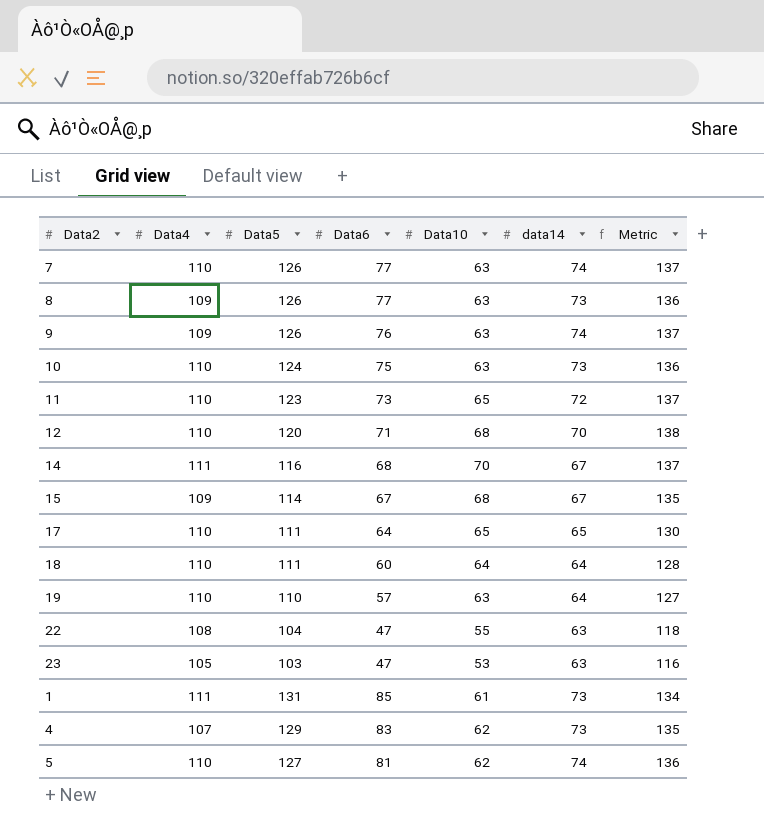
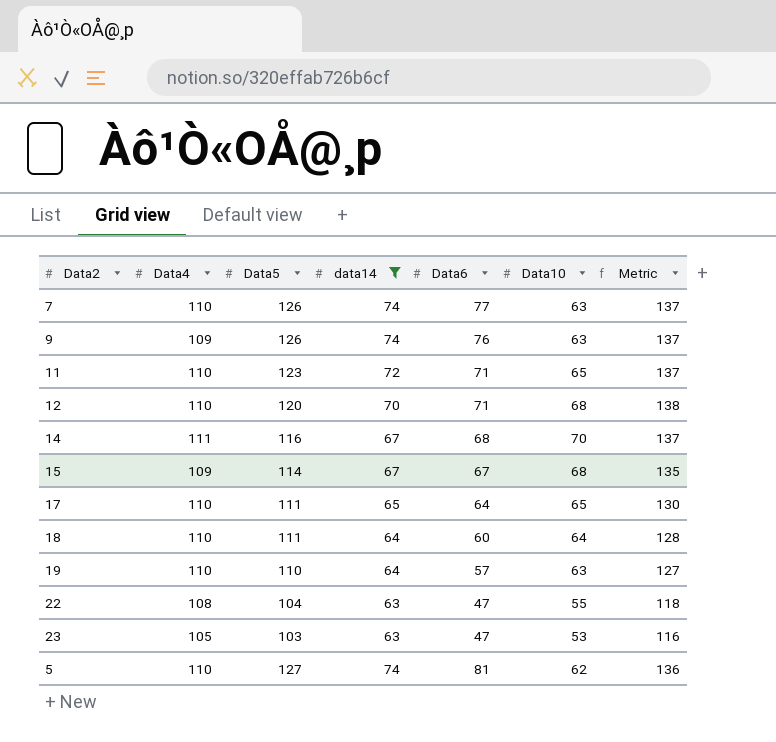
filter: none -> data14 != 73
column data14 | position: 6 -> 4
11 | Data6: 73 -> 71

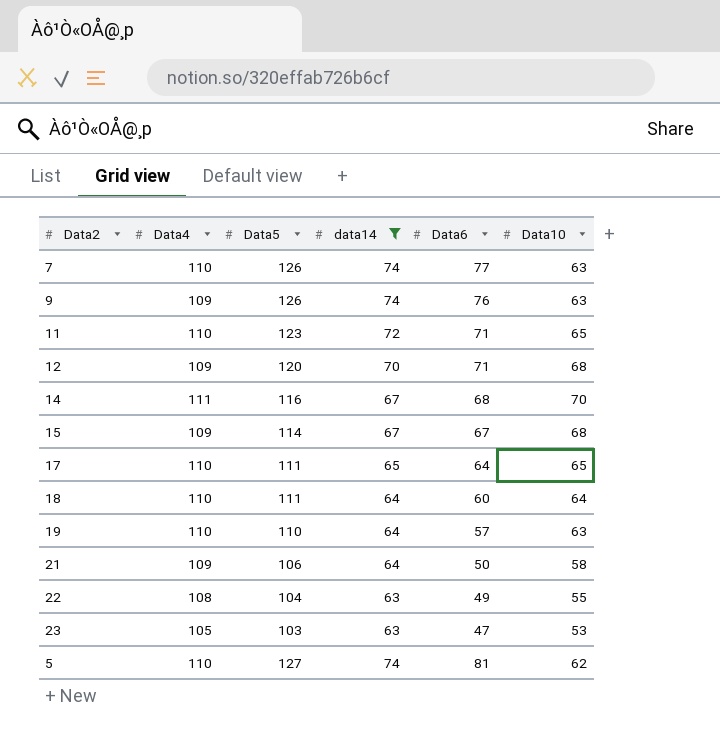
column Metric | formula: [data14] + [Data10] -> none
12 | Data4: 110 -> 109
row 21: none -> 109 | 106 | 64 | 50 | 58
22 | Data6: 47 -> 49

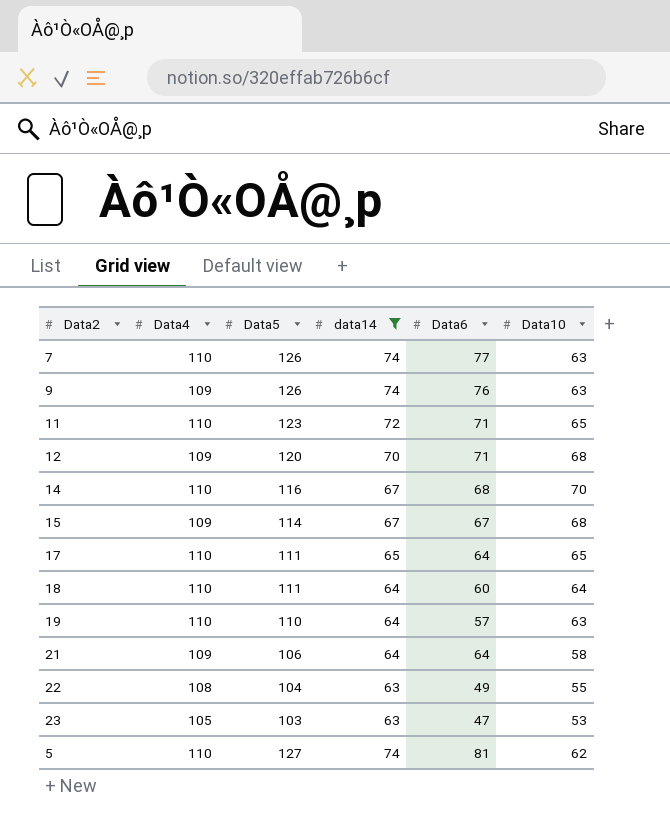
14 | Data4: 111 -> 110
21 | Data6: 50 -> 64

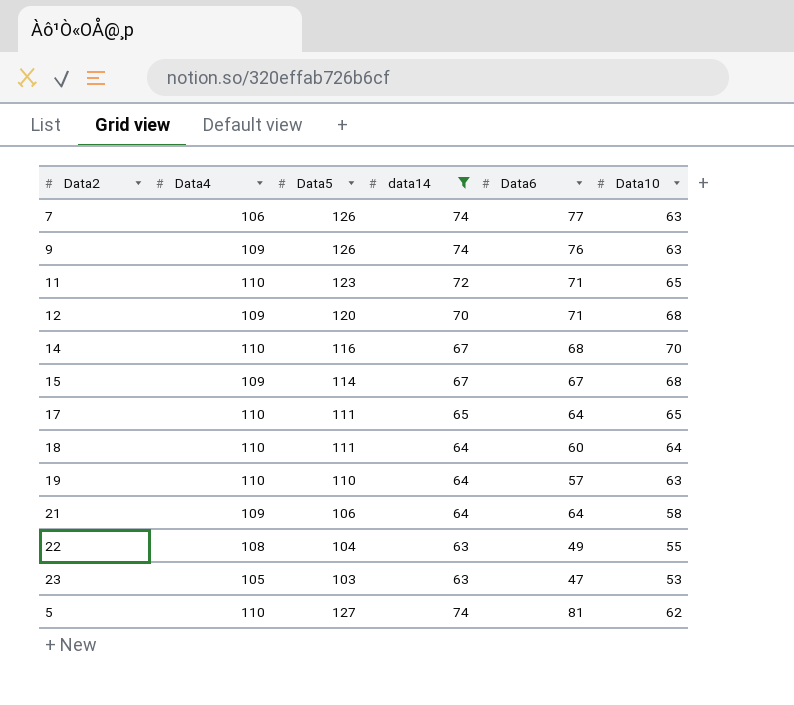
7 | Data4: 110 -> 106

